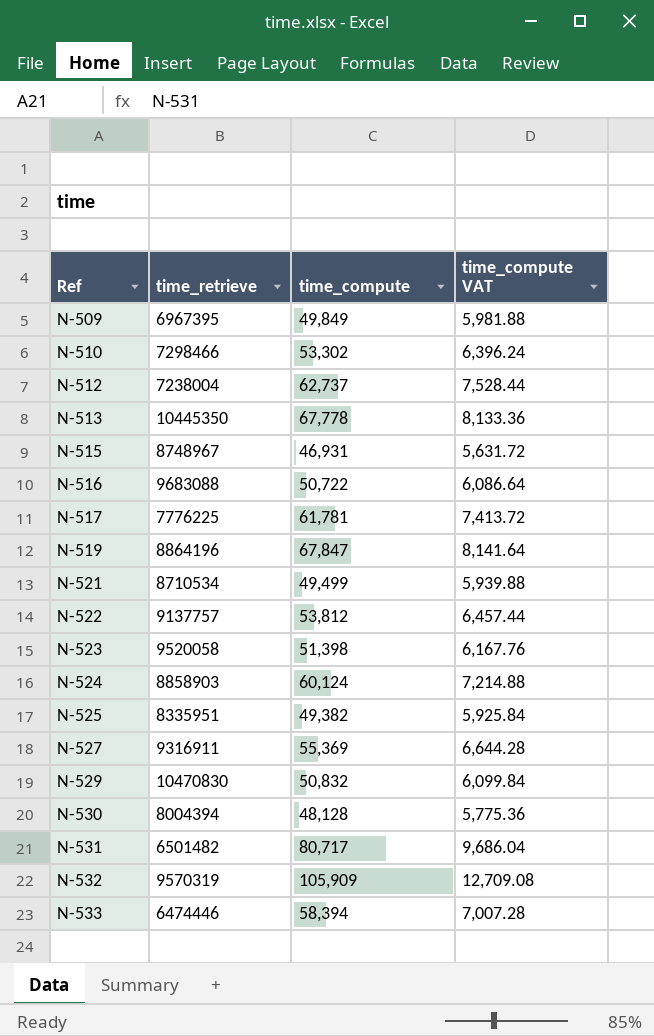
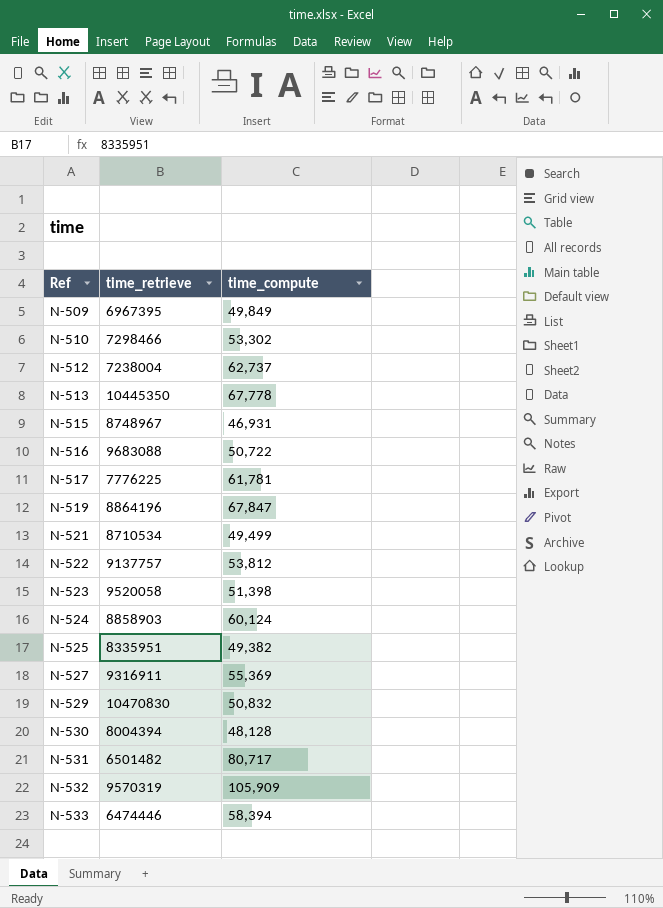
column time_compute VAT | formula: [time_compute] * 0.12 -> none

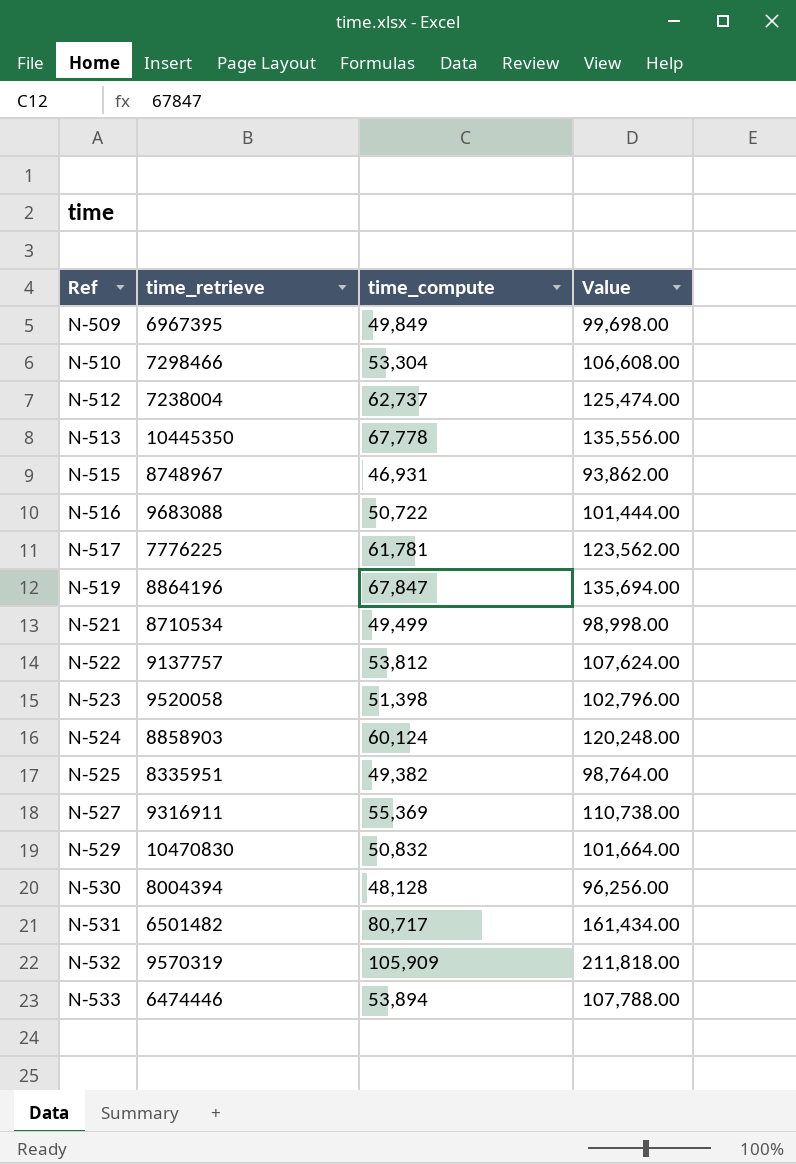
column Value | formula: none -> [time_compute] * 2
N-510 | time_compute: 53,302 -> 53,304
N-533 | time_compute: 58,394 -> 53,894

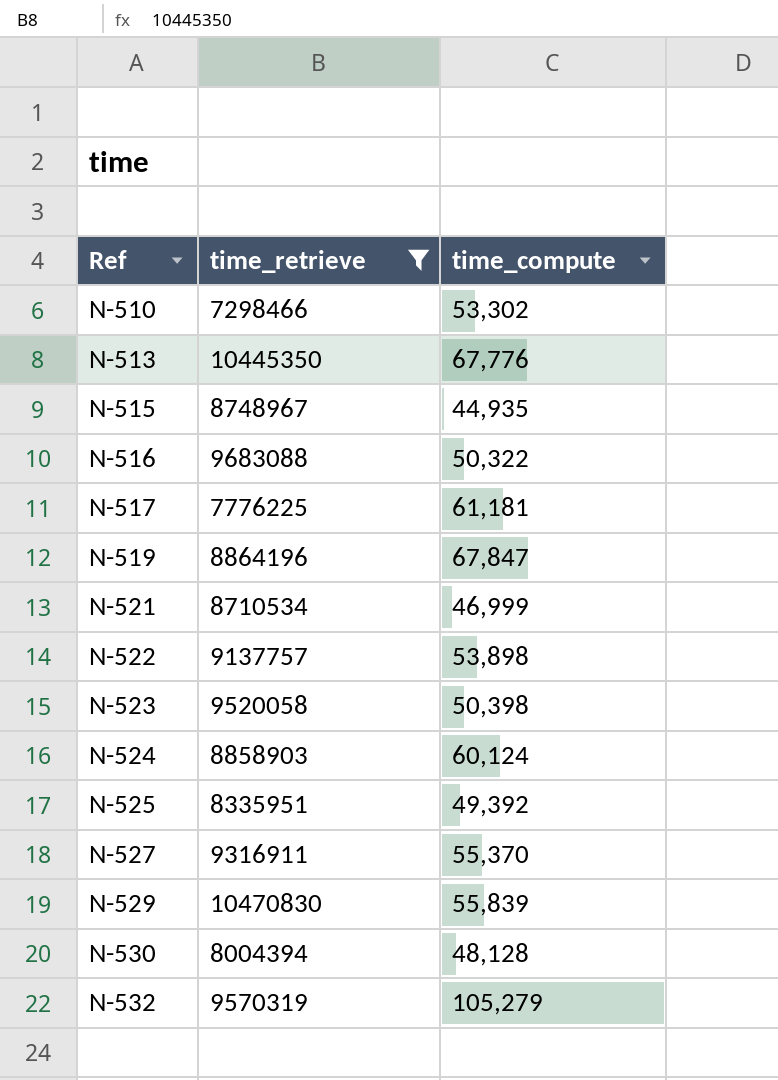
filter: none -> time_retrieve >= 7298466
column Value | formula: [time_compute] * 2 -> none
N-510 | time_compute: 53,304 -> 53,302
N-513 | time_compute: 67,778 -> 67,776
N-515 | time_compute: 46,931 -> 44,935
N-516 | time_compute: 50,722 -> 50,322
N-517 | time_compute: 61,781 -> 61,181
N-521 | time_compute: 49,499 -> 46,999
N-522 | time_compute: 53,812 -> 53,898
N-523 | time_compute: 51,398 -> 50,398
N-525 | time_compute: 49,382 -> 49,392
N-527 | time_compute: 55,369 -> 55,370
N-529 | time_compute: 50,832 -> 55,839
N-532 | time_compute: 105,909 -> 105,279

